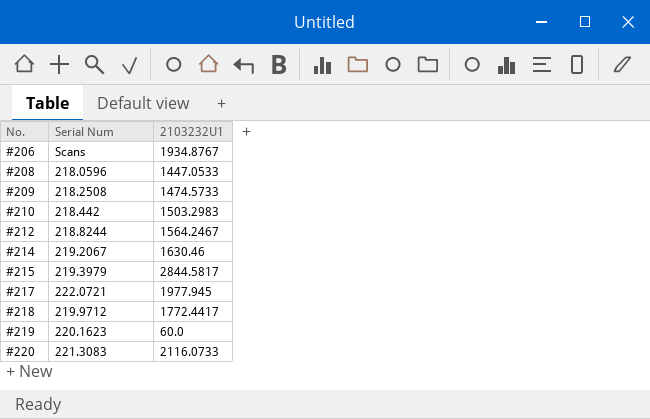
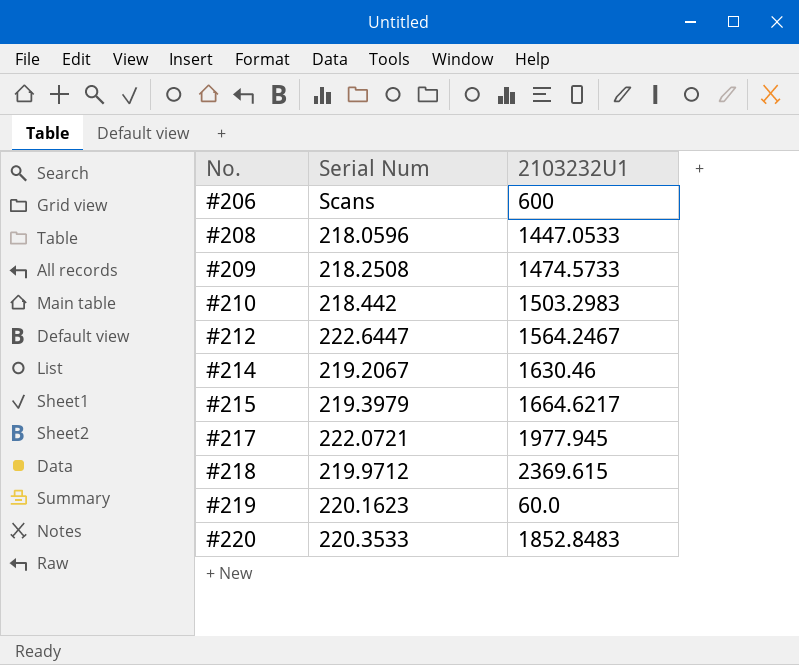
#206 | 2103232U1: 1934.8767 -> 600
#212 | Serial Num: 218.8244 -> 222.6447
#215 | 2103232U1: 2844.5817 -> 1664.6217
#218 | 2103232U1: 1772.4417 -> 2369.615
#220 | Serial Num: 221.3083 -> 220.3533
#220 | 2103232U1: 2116.0733 -> 1852.8483

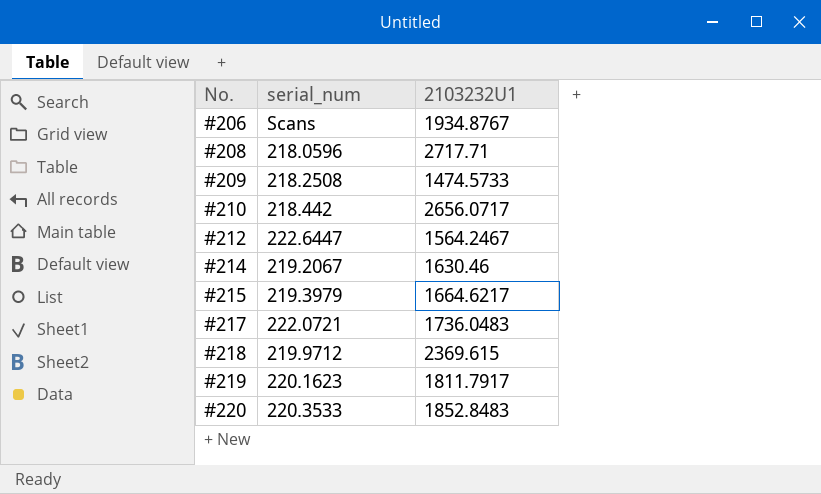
column name: Serial Num -> serial_num
#206 | 2103232U1: 600 -> 1934.8767
#208 | 2103232U1: 1447.0533 -> 2717.71
#210 | 2103232U1: 1503.2983 -> 2656.0717
#217 | 2103232U1: 1977.945 -> 1736.0483
#219 | 2103232U1: 60.0 -> 1811.7917

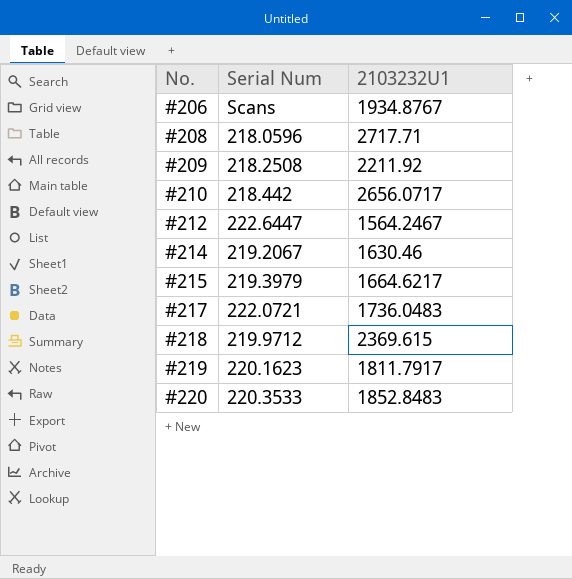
column name: serial_num -> Serial Num
#209 | 2103232U1: 1474.5733 -> 2211.92

